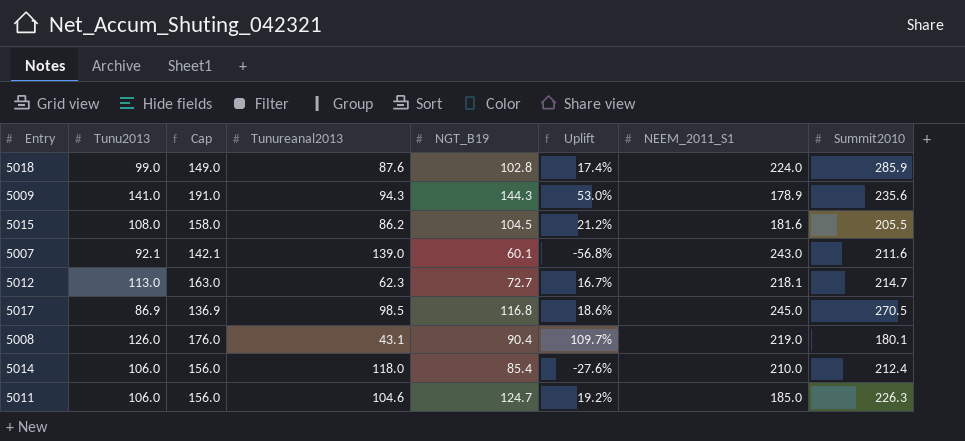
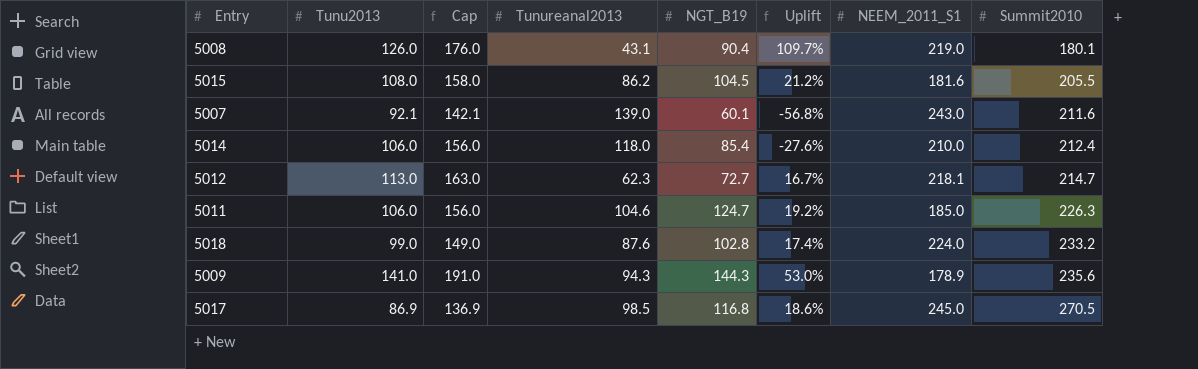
row order: none -> Summit2010 ascending
5018 | Summit2010: 285.9 -> 233.2

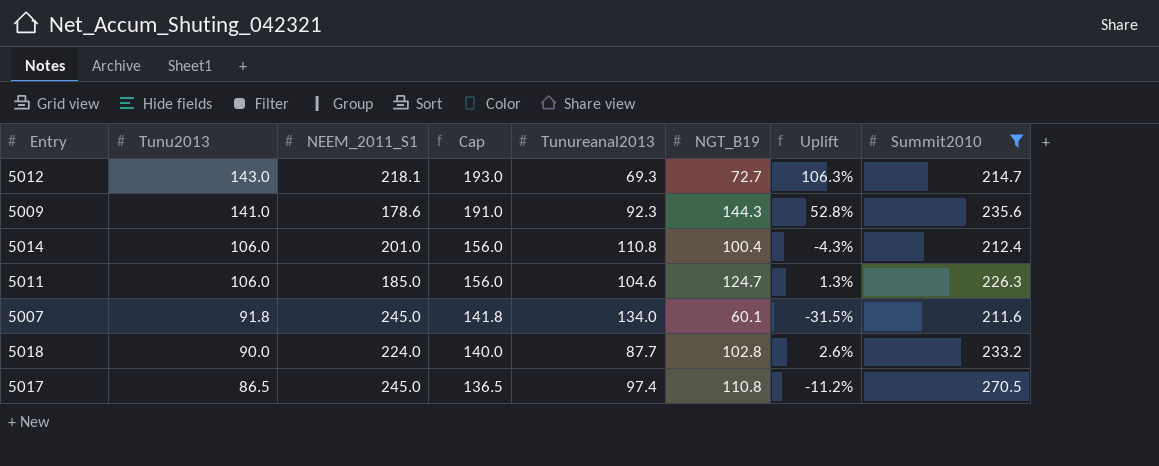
filter: none -> Summit2010 >= 211.6
row order: Summit2010 ascending -> Tunu2013 descending
column NEEM_2011_S1 | position: 7 -> 3
column Uplift | formula: ([NGT_B19] - [Tunureanal2013]) / [Tunureanal2013] -> ([Tunu2013] - [Tunureanal2013]) / [Tunureanal2013]
5012 | Tunu2013: 113.0 -> 143.0
5012 | Cap: 163.0 -> 193.0
5012 | Tunureanal2013: 62.3 -> 69.3
5009 | NEEM_2011_S1: 178.9 -> 178.6
5009 | Tunureanal2013: 94.3 -> 92.3
5014 | NEEM_2011_S1: 210.0 -> 201.0
5014 | Tunureanal2013: 118.0 -> 110.8
5014 | NGT_B19: 85.4 -> 100.4
5007 | Tunu2013: 92.1 -> 91.8
5007 | NEEM_2011_S1: 243.0 -> 245.0
5007 | Cap: 142.1 -> 141.8
5007 | Tunureanal2013: 139.0 -> 134.0
5018 | Tunu2013: 99.0 -> 90.0
5018 | Cap: 149.0 -> 140.0
5018 | Tunureanal2013: 87.6 -> 87.7
5017 | Tunu2013: 86.9 -> 86.5
5017 | Cap: 136.9 -> 136.5
5017 | Tunureanal2013: 98.5 -> 97.4
5017 | NGT_B19: 116.8 -> 110.8

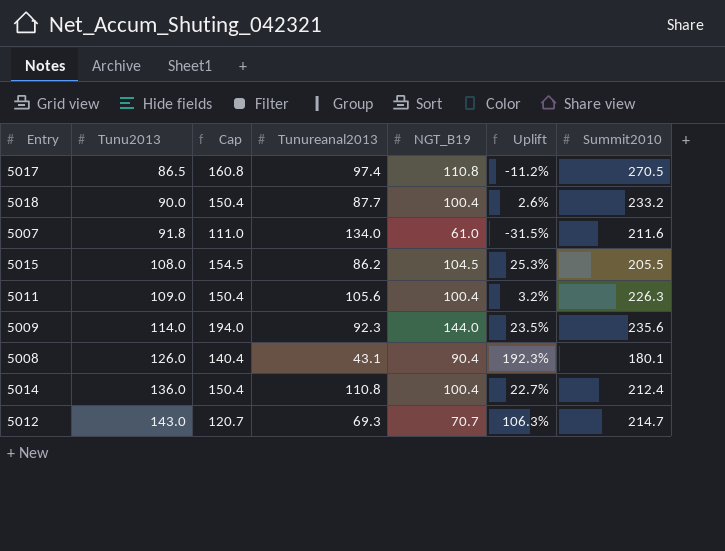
filter: Summit2010 >= 211.6 -> none
row order: Tunu2013 descending -> Tunu2013 ascending
column NEEM_2011_S1 | position: 3 -> none
column Cap | formula: [Tunu2013] + 50 -> [NGT_B19] + 50
5018 | NGT_B19: 102.8 -> 100.4
5007 | NGT_B19: 60.1 -> 61.0
5011 | Tunu2013: 106.0 -> 109.0
5011 | Tunureanal2013: 104.6 -> 105.6
5011 | NGT_B19: 124.7 -> 100.4
5011 | Uplift: 1.3% -> 3.2%
5009 | Tunu2013: 141.0 -> 114.0
5009 | NGT_B19: 144.3 -> 144.0
5009 | Uplift: 52.8% -> 23.5%
5014 | Tunu2013: 106.0 -> 136.0
5014 | Uplift: -4.3% -> 22.7%
5012 | NGT_B19: 72.7 -> 70.7

